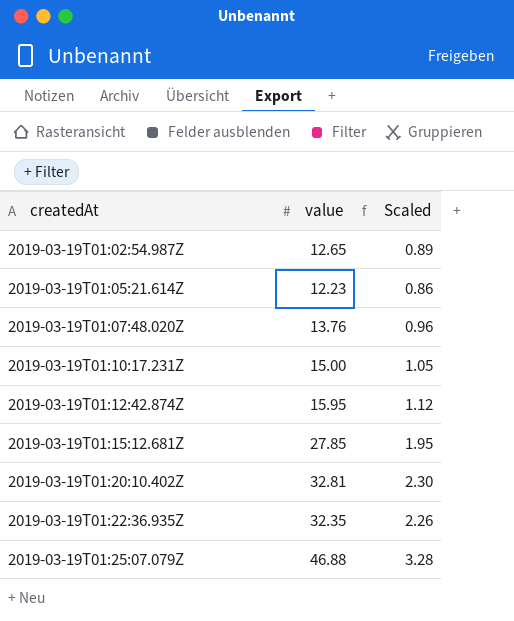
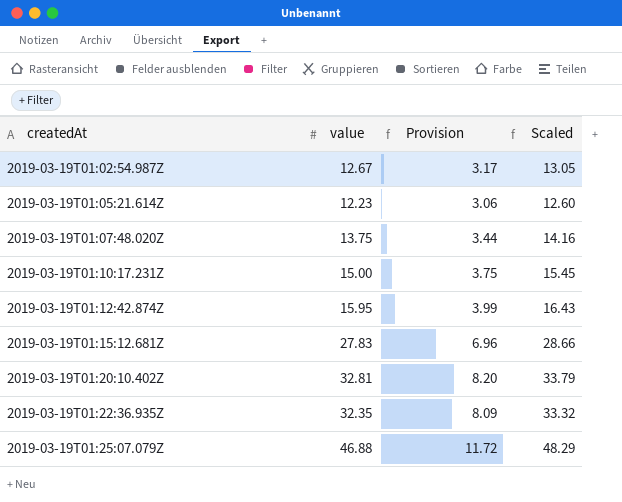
column Provision | formula: none -> [value] * 0.25
column Scaled | formula: [value] * 0.07 -> [value] * 1.03
2019-03-19T01:02:54.987Z | value: 12.65 -> 12.67
2019-03-19T01:07:48.020Z | value: 13.76 -> 13.75
2019-03-19T01:15:12.681Z | value: 27.85 -> 27.83

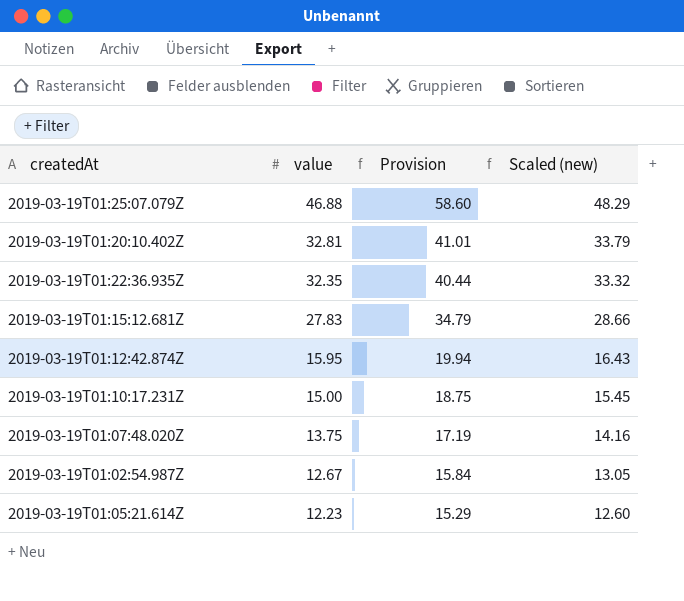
row order: createdAt ascending -> value descending
column Provision | formula: [value] * 0.25 -> [value] * 1.25
column name: Scaled -> Scaled (new)

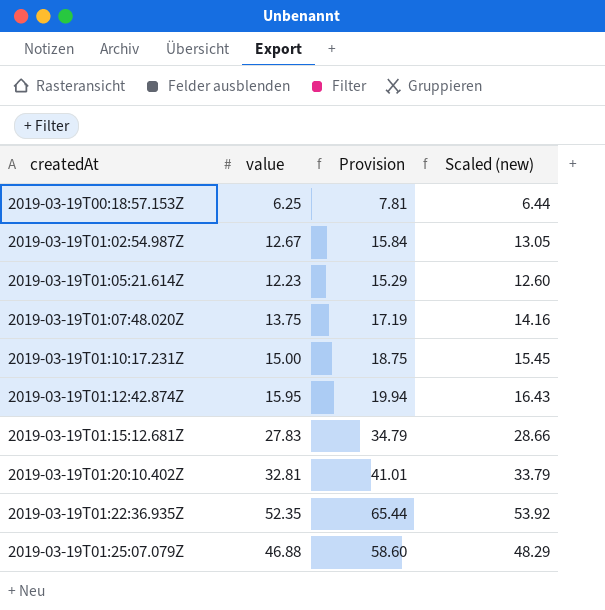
row order: value descending -> createdAt ascending
row 2019-03-19T00:18:57.153Z: none -> 6.25 | 7.81 | 6.44
2019-03-19T01:22:36.935Z | value: 32.35 -> 52.35
2019-03-19T01:22:36.935Z | Provision: 40.44 -> 65.44
2019-03-19T01:22:36.935Z | Scaled (new): 33.32 -> 53.92

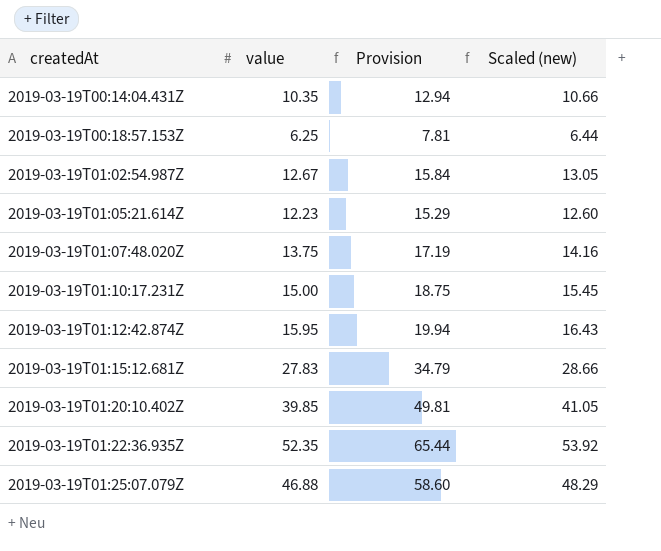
row 2019-03-19T00:14:04.431Z: none -> 10.35 | 12.94 | 10.66
2019-03-19T01:20:10.402Z | value: 32.81 -> 39.85
2019-03-19T01:20:10.402Z | Provision: 41.01 -> 49.81
2019-03-19T01:20:10.402Z | Scaled (new): 33.79 -> 41.05

